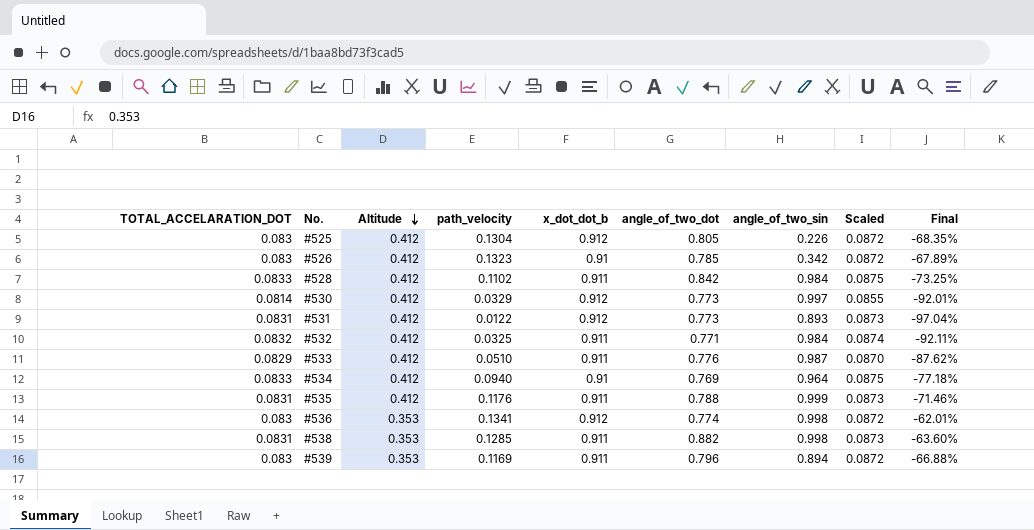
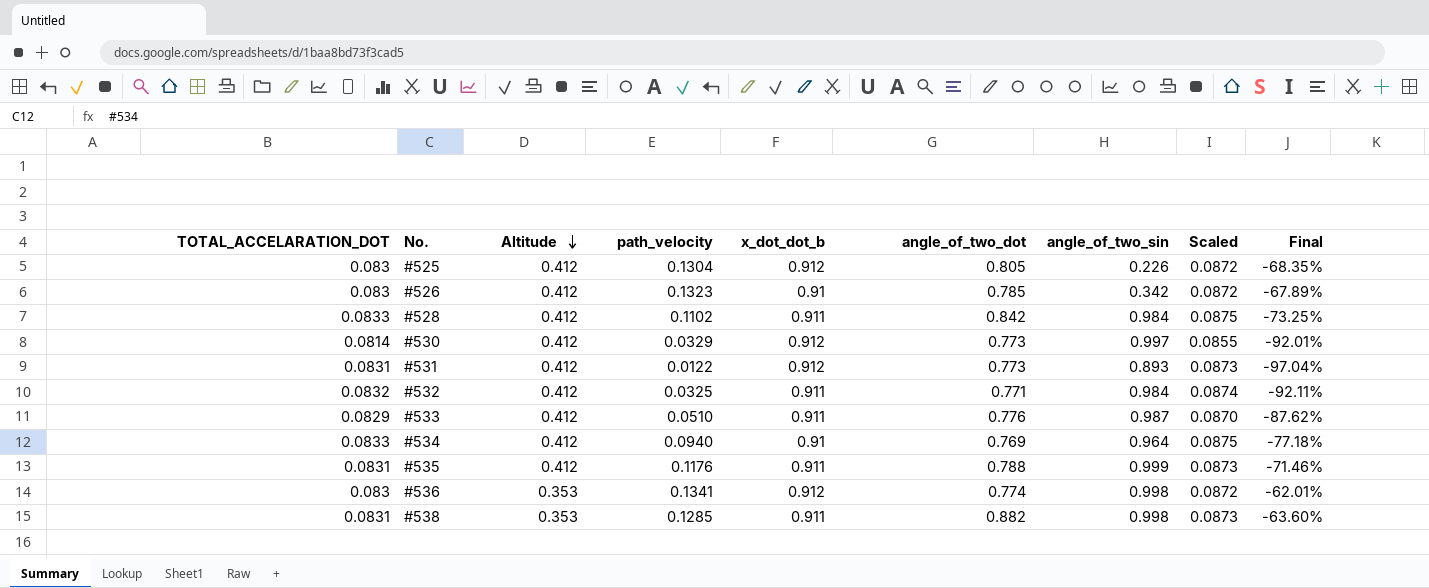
row #539: 0.083 | 0.353 | 0.1169 | 0.911 | 0.796 | 0.894 | 0.0872 | -66.88% -> none

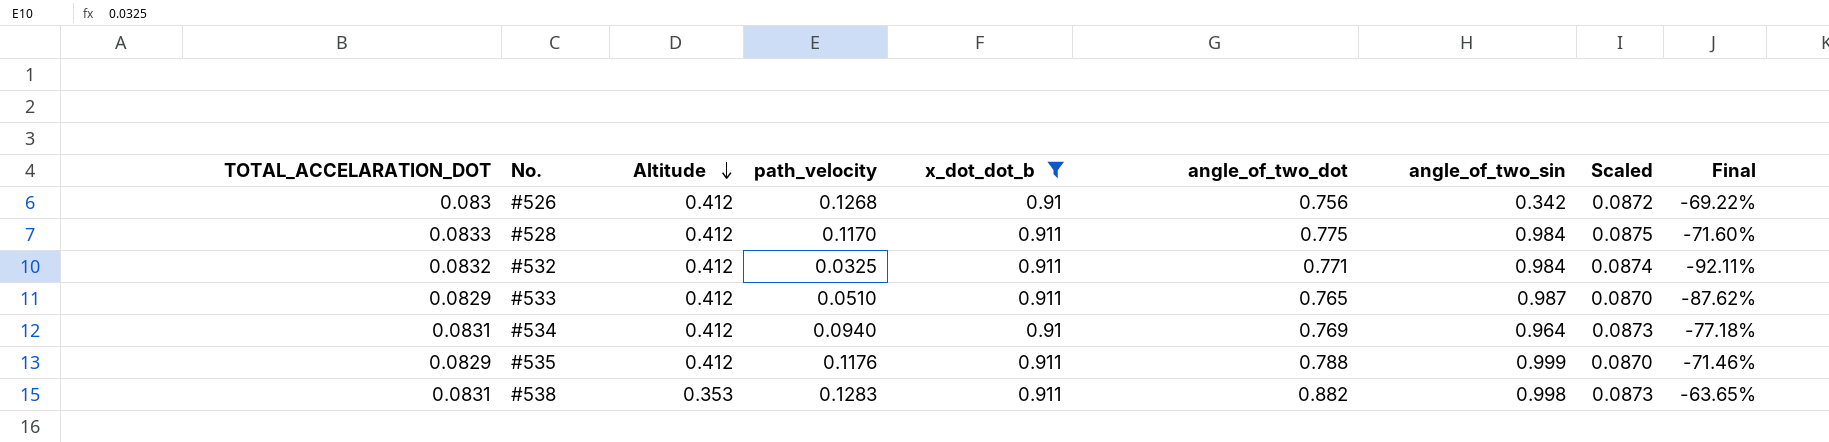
filter: none -> x_dot_dot_b != 0.912
#526 | path_velocity: 0.1323 -> 0.1268
#526 | angle_of_two_dot: 0.785 -> 0.756
#526 | Final: -67.89% -> -69.22%
#528 | path_velocity: 0.1102 -> 0.1170
#528 | angle_of_two_dot: 0.842 -> 0.775
#528 | Final: -73.25% -> -71.60%
#533 | angle_of_two_dot: 0.776 -> 0.765
#534 | TOTAL_ACCELARATION_DOT: 0.0833 -> 0.0831
#534 | Scaled: 0.0875 -> 0.0873
#535 | TOTAL_ACCELARATION_DOT: 0.0831 -> 0.0829
#535 | Scaled: 0.0873 -> 0.0870
#538 | path_velocity: 0.1285 -> 0.1283
#538 | Final: -63.60% -> -63.65%

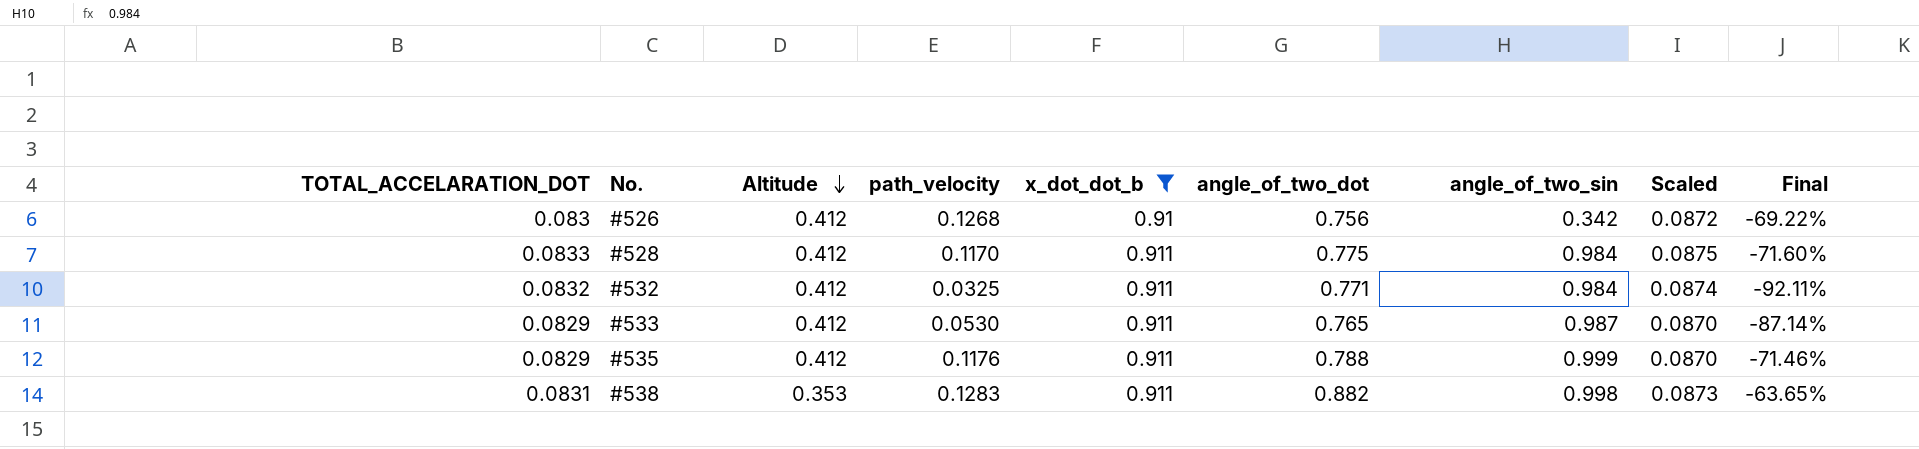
row #534: 0.0831 | 0.412 | 0.0940 | 0.91 | 0.769 | 0.964 | 0.0873 | -77.18% -> none
#533 | path_velocity: 0.0510 -> 0.0530
#533 | Final: -87.62% -> -87.14%

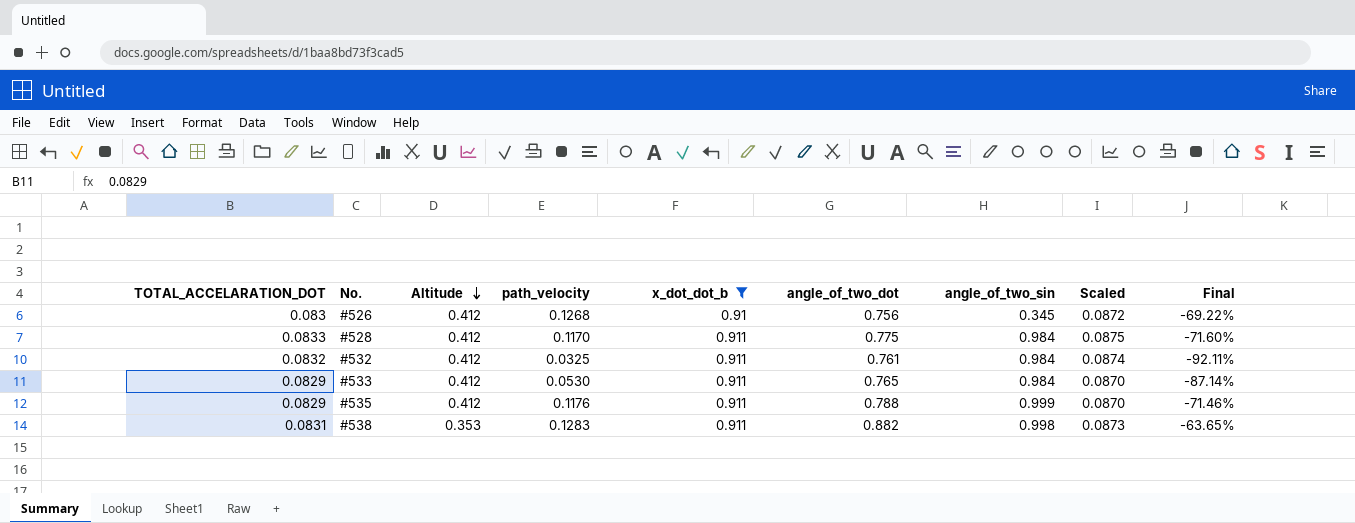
#526 | angle_of_two_sin: 0.342 -> 0.345
#532 | angle_of_two_dot: 0.771 -> 0.761
#533 | angle_of_two_sin: 0.987 -> 0.984

